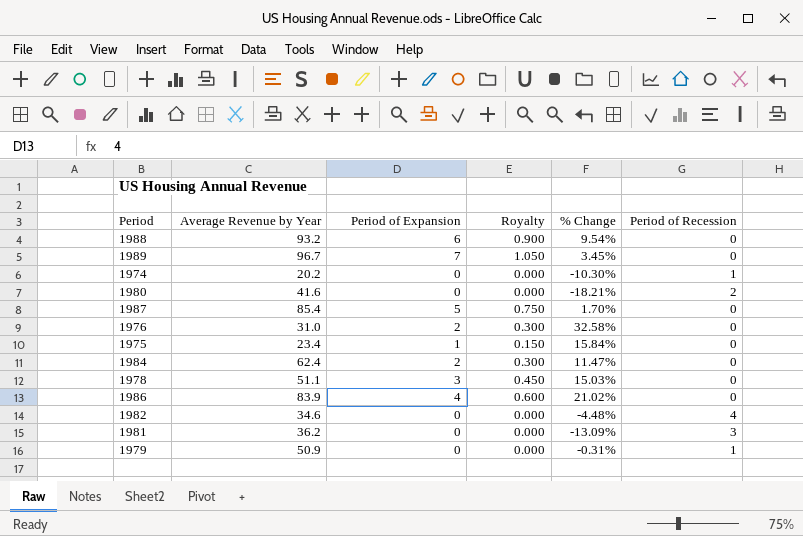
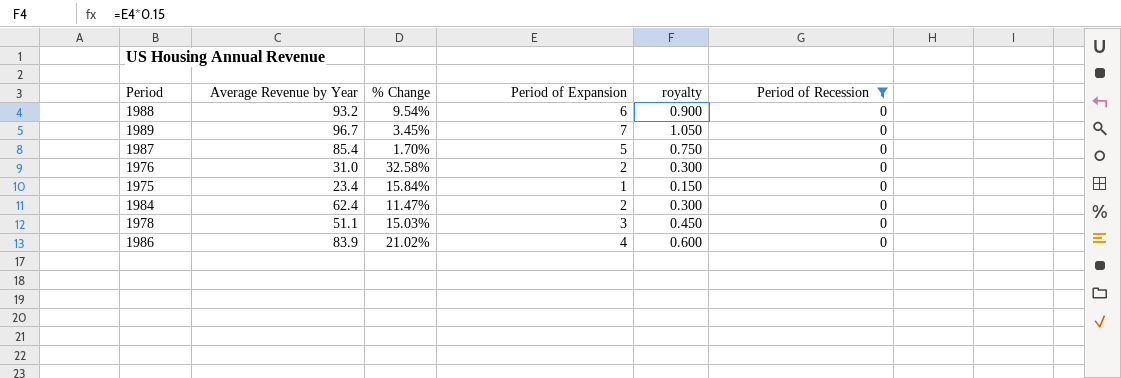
filter: none -> Period of Recession = 0
column % Change | position: 5 -> 3
column name: Royalty -> royalty

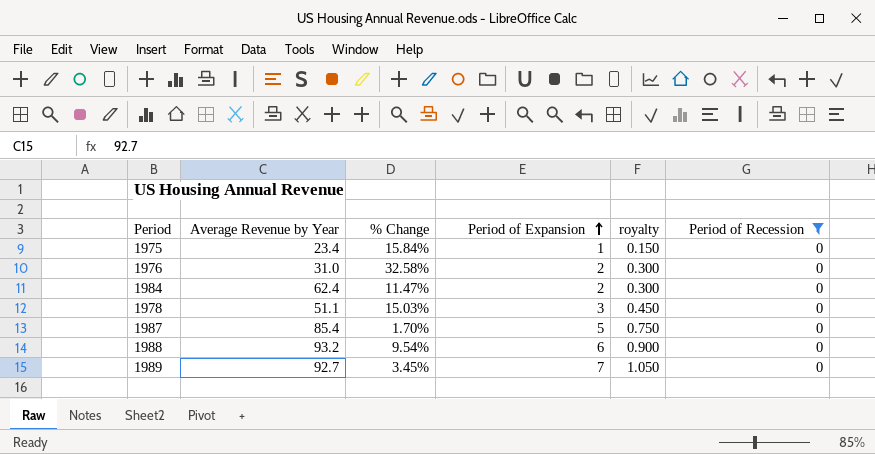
row order: none -> Period of Expansion ascending
row 1986: 83.9 | 21.02% | 4 | 0.600 | 0 -> none
1989 | Average Revenue by Year: 96.7 -> 92.7

